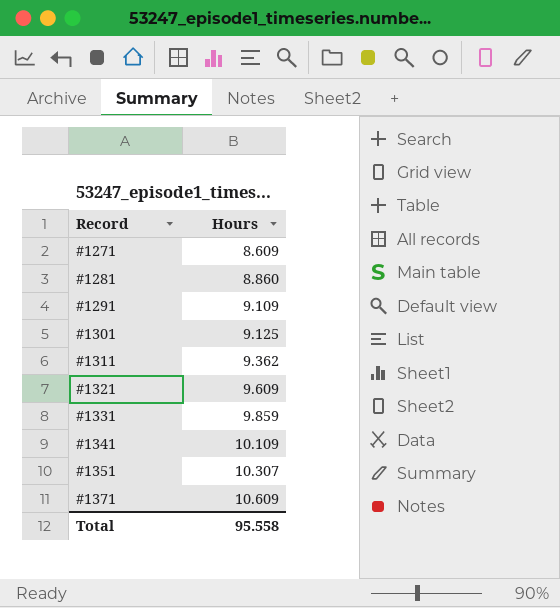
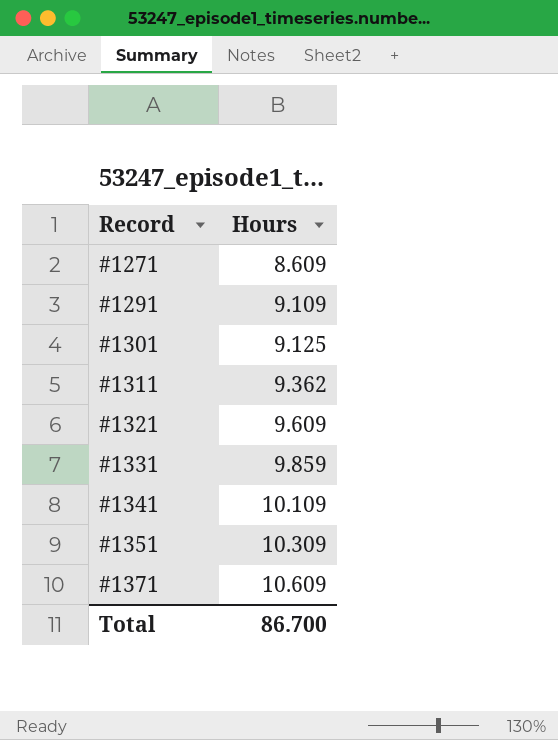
row #1281: 8.860 -> none
#1351 | Hours: 10.307 -> 10.309
Total | Hours: 95.558 -> 86.700

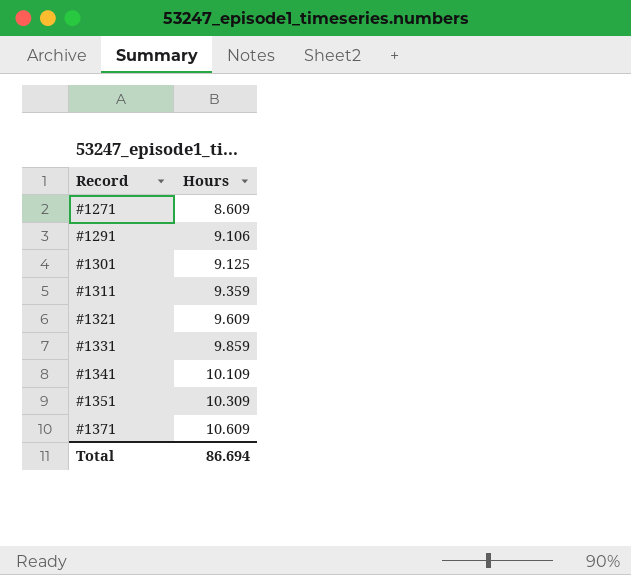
#1291 | Hours: 9.109 -> 9.106
#1311 | Hours: 9.362 -> 9.359
Total | Hours: 86.700 -> 86.694

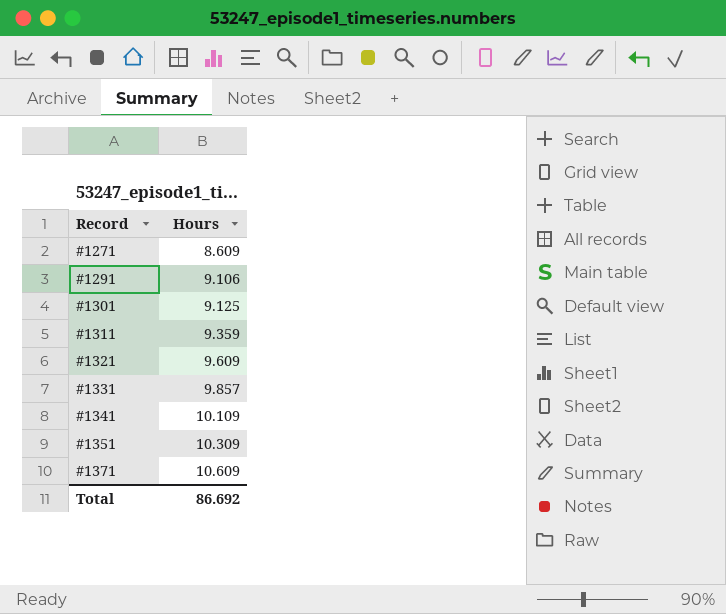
#1331 | Hours: 9.859 -> 9.857
Total | Hours: 86.694 -> 86.692

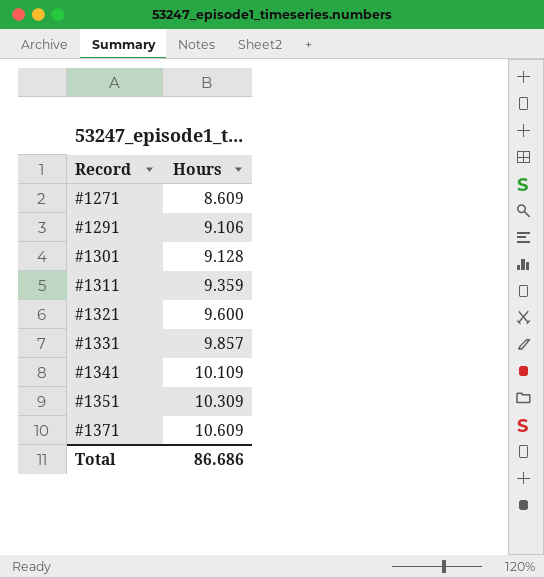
#1301 | Hours: 9.125 -> 9.128
#1321 | Hours: 9.609 -> 9.600
Total | Hours: 86.692 -> 86.686

